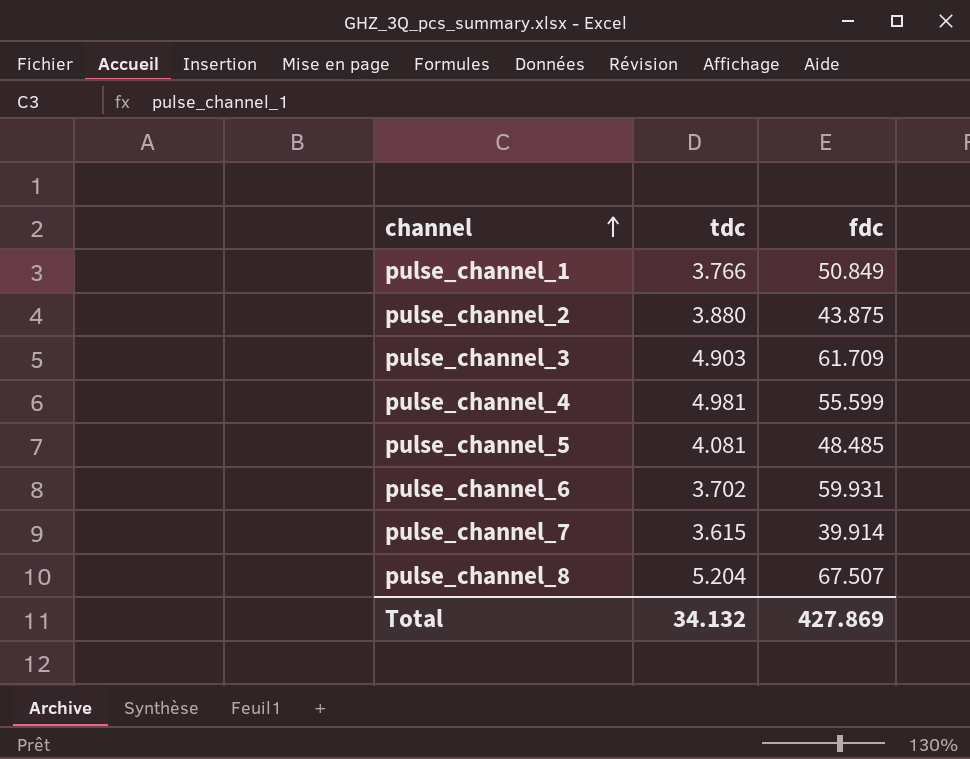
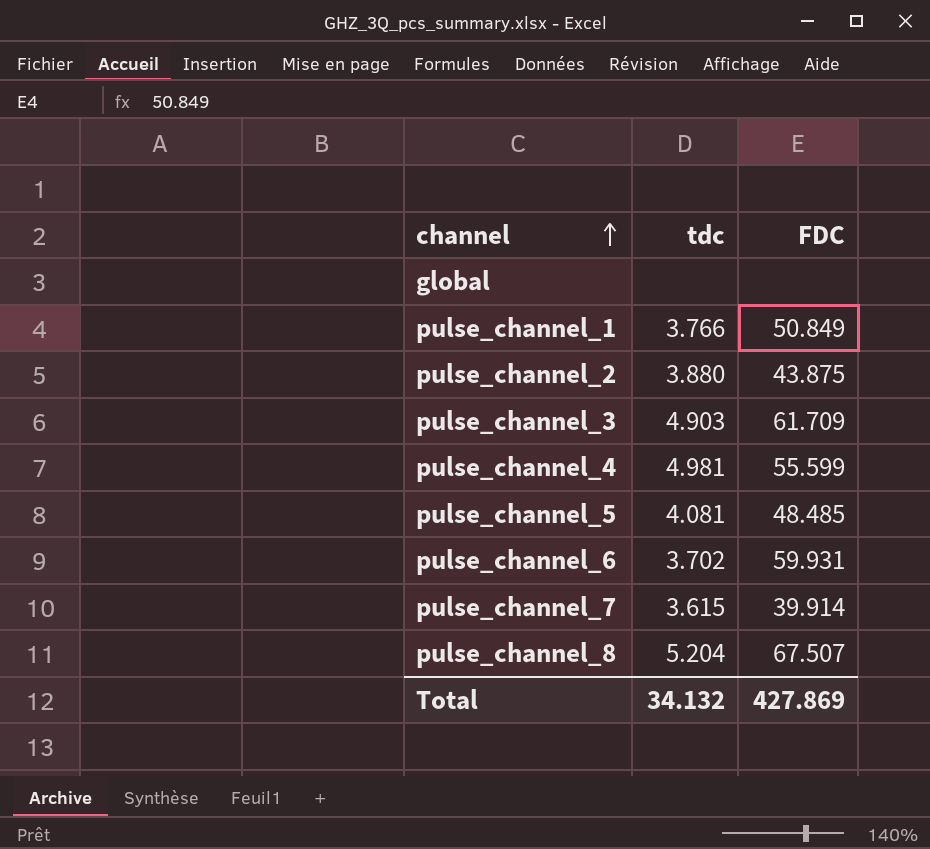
column name: fdc -> FDC
row global: none -> none | none

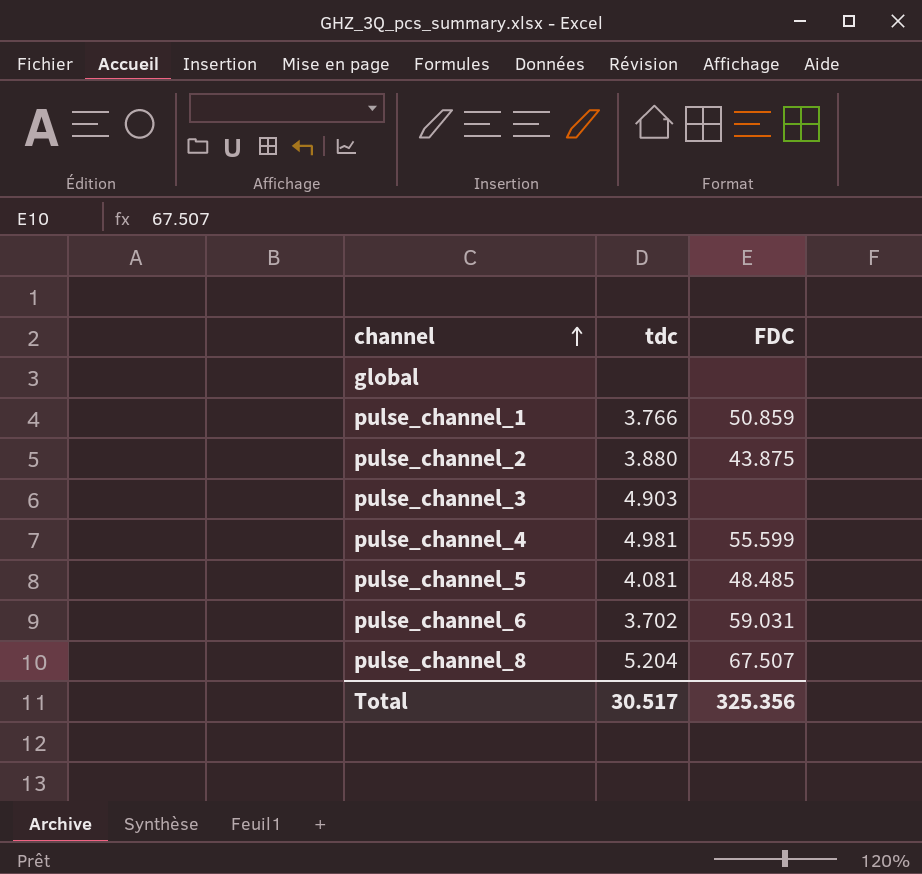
row pulse_channel_7: 3.615 | 39.914 -> none
pulse_channel_1 | FDC: 50.849 -> 50.859
pulse_channel_3 | FDC: 61.709 -> none
pulse_channel_6 | FDC: 59.931 -> 59.031
Total | tdc: 34.132 -> 30.517
Total | FDC: 427.869 -> 325.356

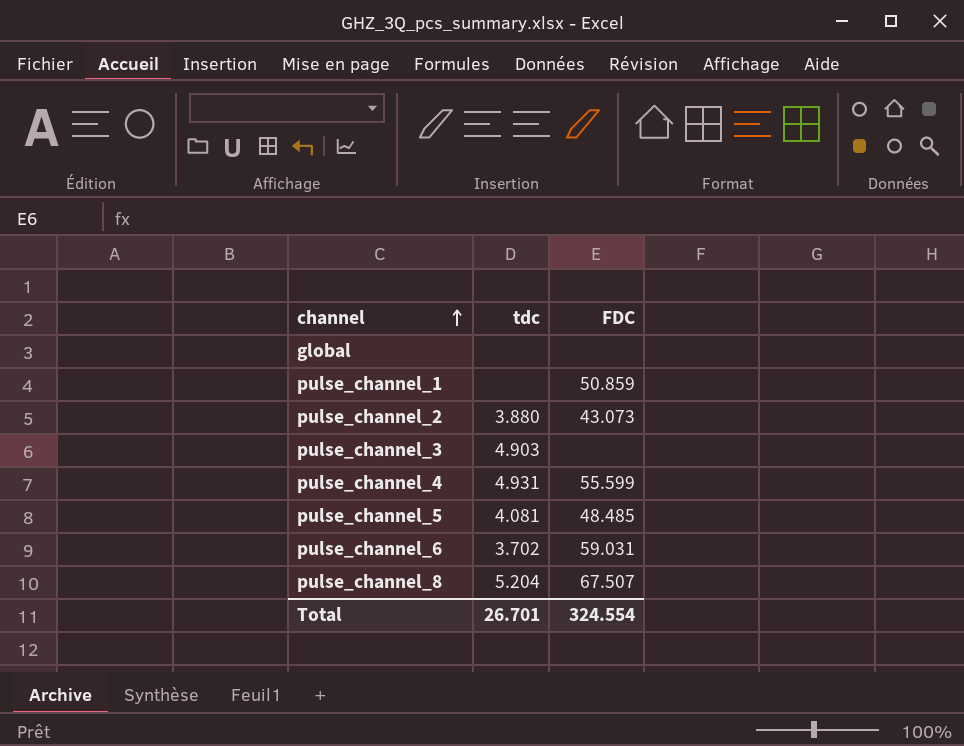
pulse_channel_1 | tdc: 3.766 -> none
pulse_channel_2 | FDC: 43.875 -> 43.073
pulse_channel_4 | tdc: 4.981 -> 4.931
Total | tdc: 30.517 -> 26.701
Total | FDC: 325.356 -> 324.554

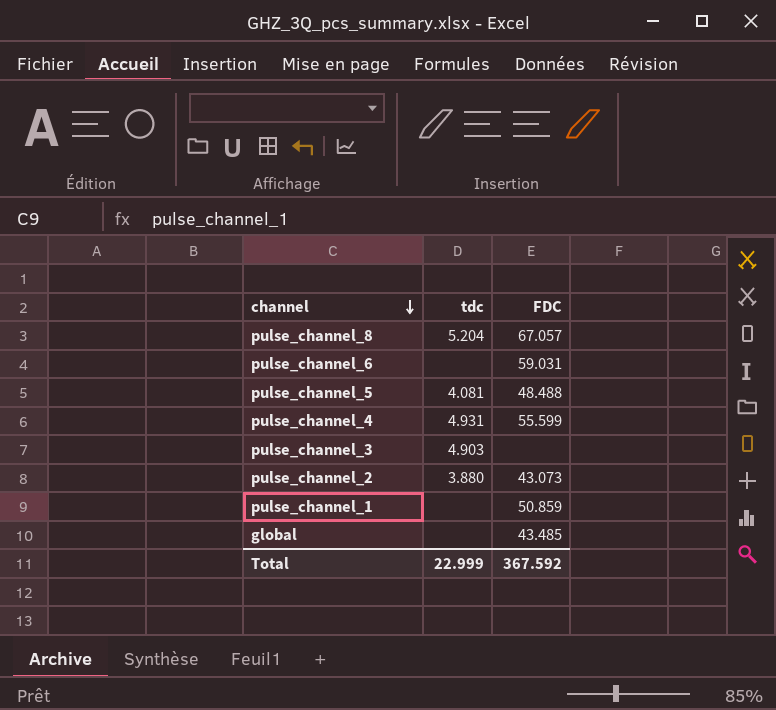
row order: channel ascending -> channel descending
pulse_channel_8 | FDC: 67.507 -> 67.057
pulse_channel_6 | tdc: 3.702 -> none
pulse_channel_5 | FDC: 48.485 -> 48.488
global | FDC: none -> 43.485
Total | tdc: 26.701 -> 22.999
Total | FDC: 324.554 -> 367.592

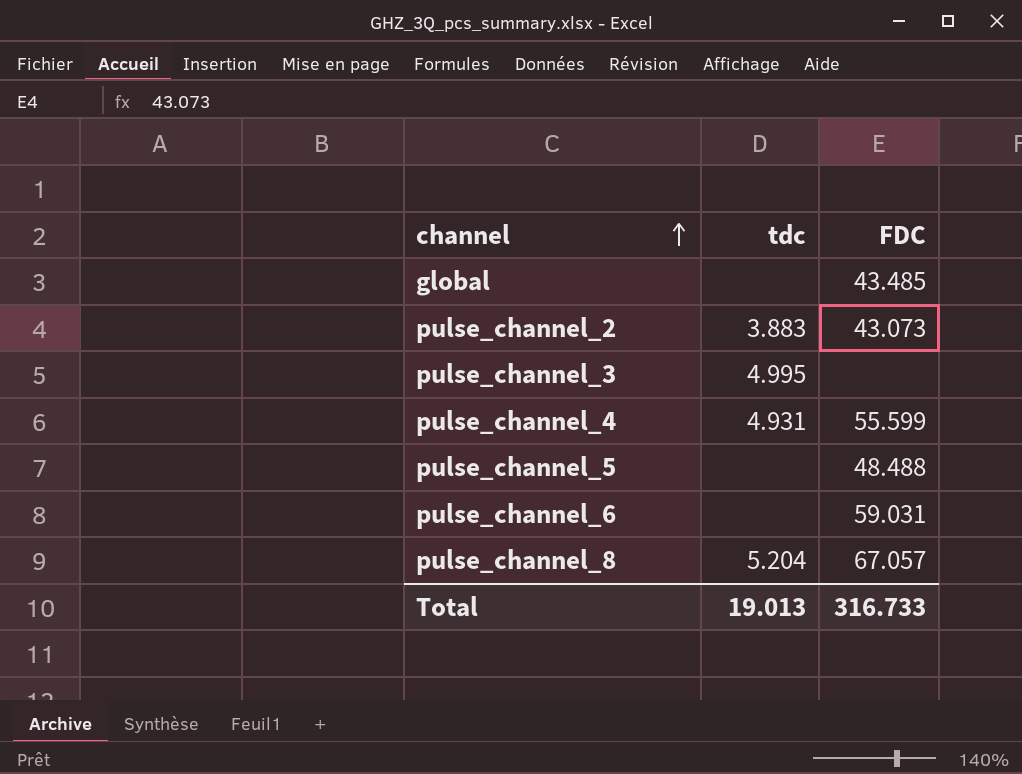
row order: channel descending -> channel ascending
row pulse_channel_1: none | 50.859 -> none
pulse_channel_2 | tdc: 3.880 -> 3.883
pulse_channel_3 | tdc: 4.903 -> 4.995
pulse_channel_5 | tdc: 4.081 -> none
Total | tdc: 22.999 -> 19.013
Total | FDC: 367.592 -> 316.733

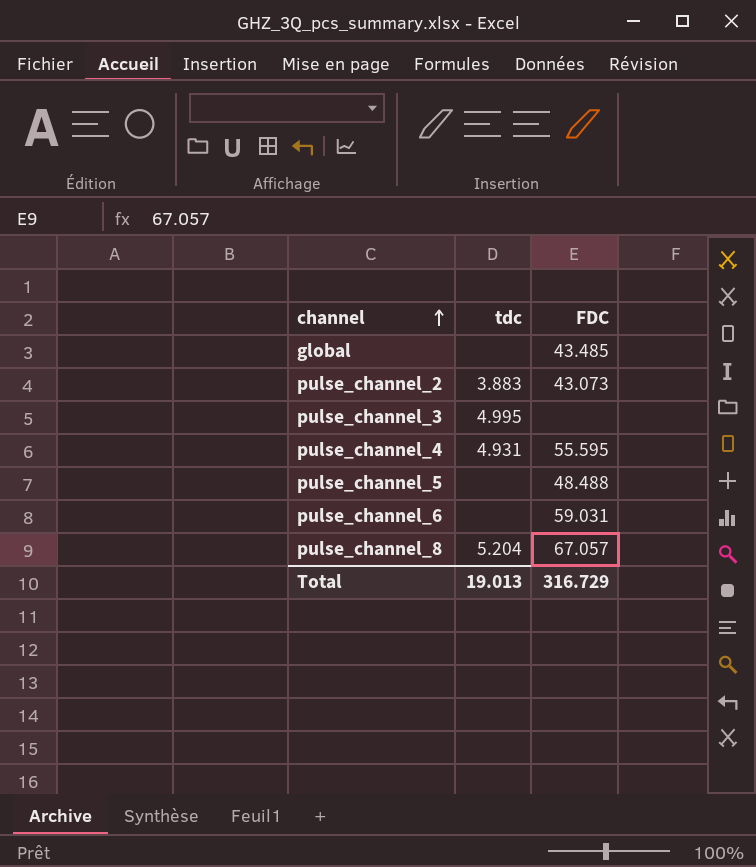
pulse_channel_4 | FDC: 55.599 -> 55.595
Total | FDC: 316.733 -> 316.729

